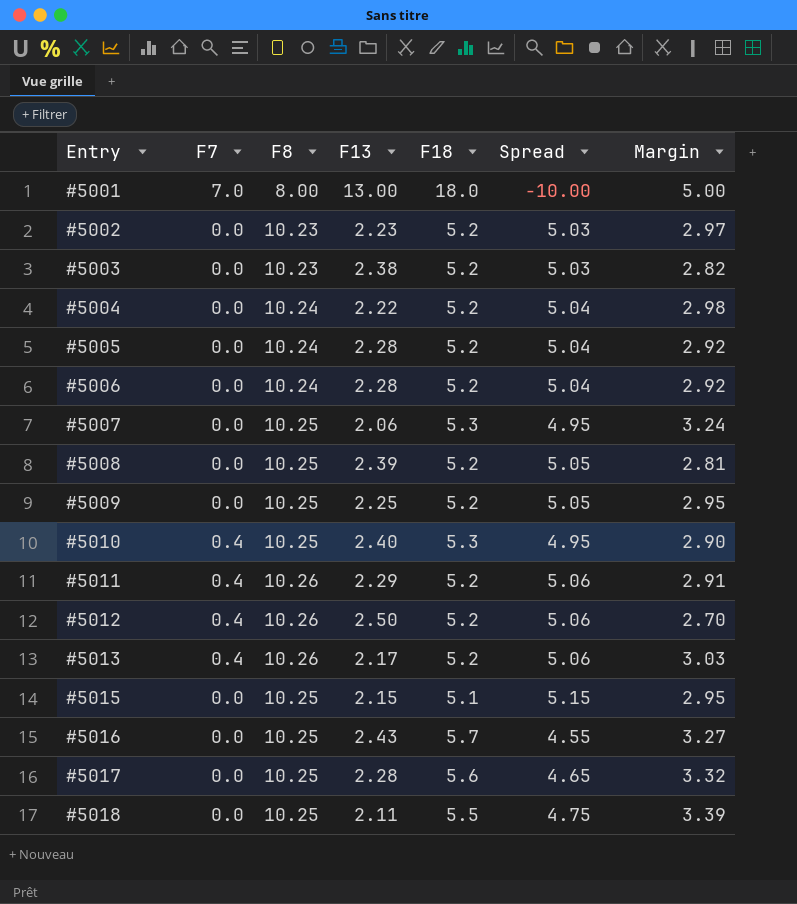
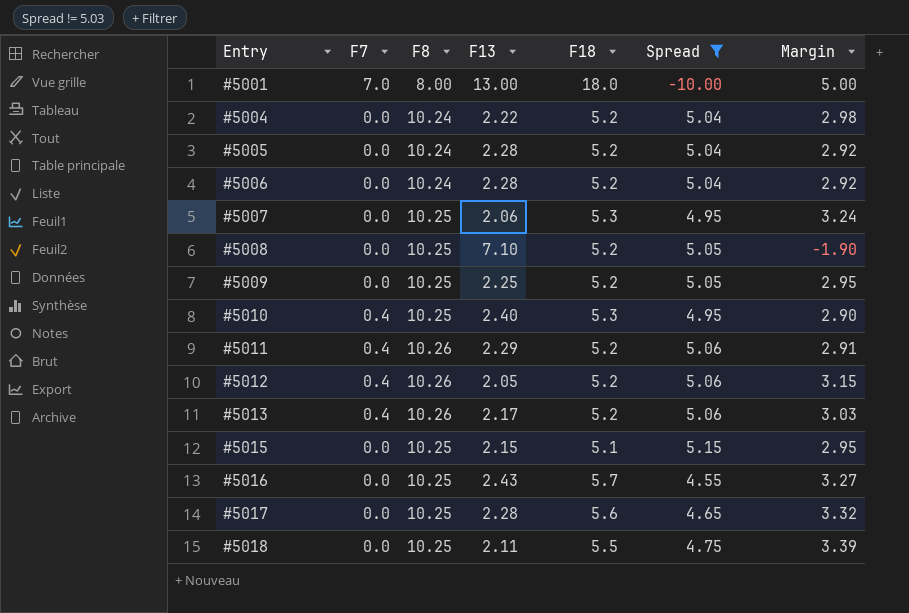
filter: none -> Spread != 5.03
#5008 | F13: 2.39 -> 7.10
#5008 | Margin: 2.81 -> -1.90
#5012 | F13: 2.50 -> 2.05
#5012 | Margin: 2.70 -> 3.15

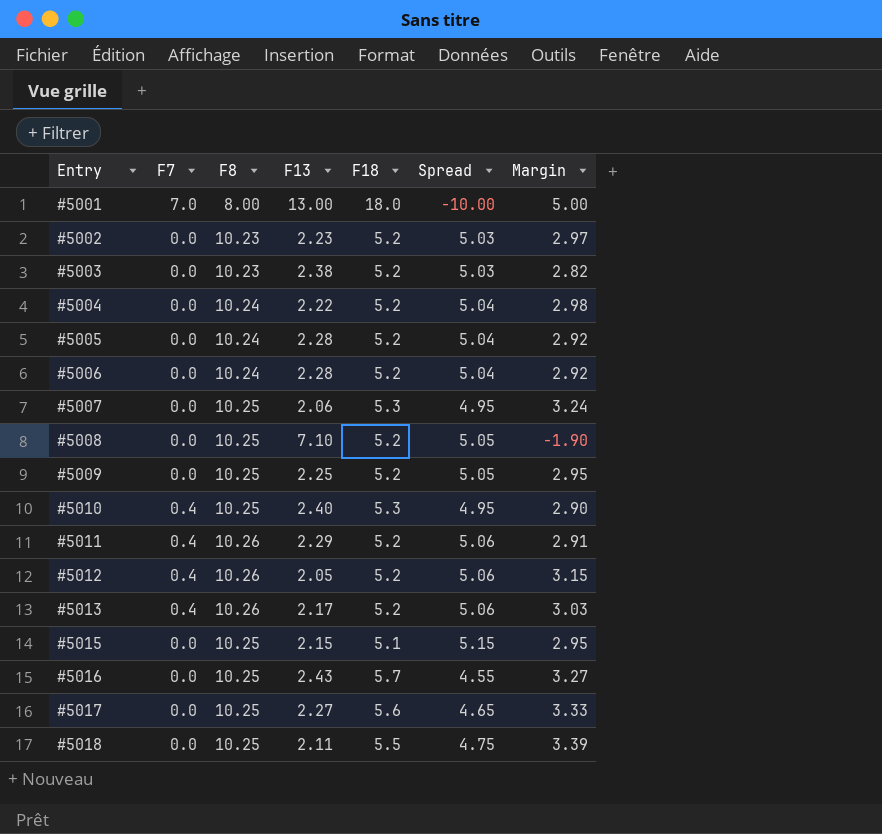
filter: Spread != 5.03 -> none
#5017 | F13: 2.28 -> 2.27
#5017 | Margin: 3.32 -> 3.33

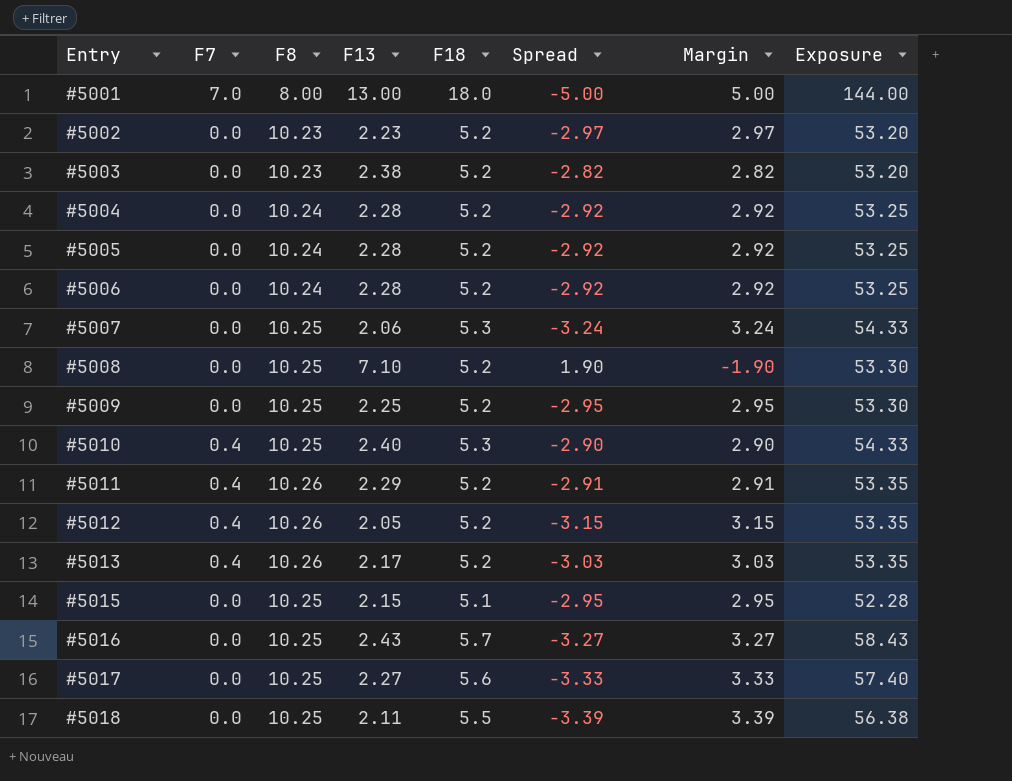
column Spread | formula: [F8] - [F18] -> [F13] - [F18]
column Exposure | formula: none -> [F8] * [F18]
#5004 | F13: 2.22 -> 2.28
#5004 | Margin: 2.98 -> 2.92

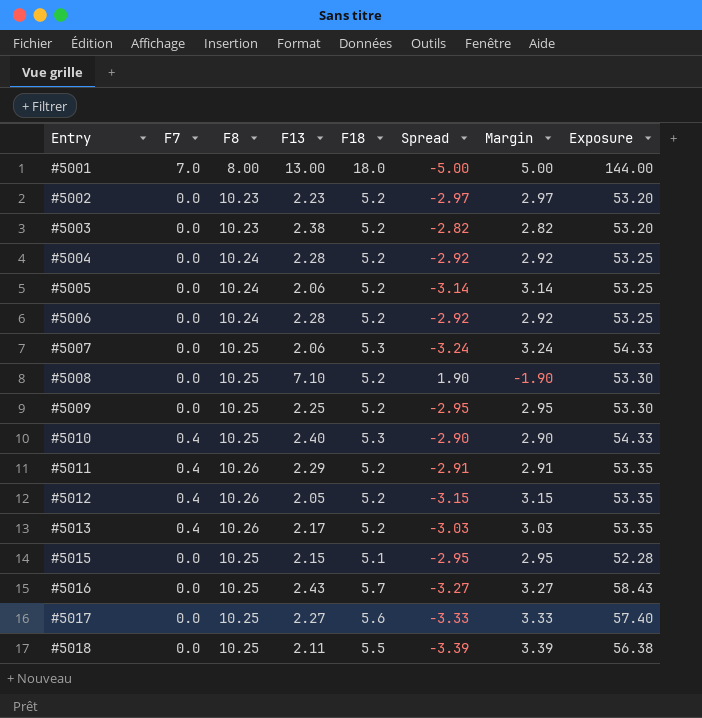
#5005 | F13: 2.28 -> 2.06
#5005 | Spread: -2.92 -> -3.14
#5005 | Margin: 2.92 -> 3.14

